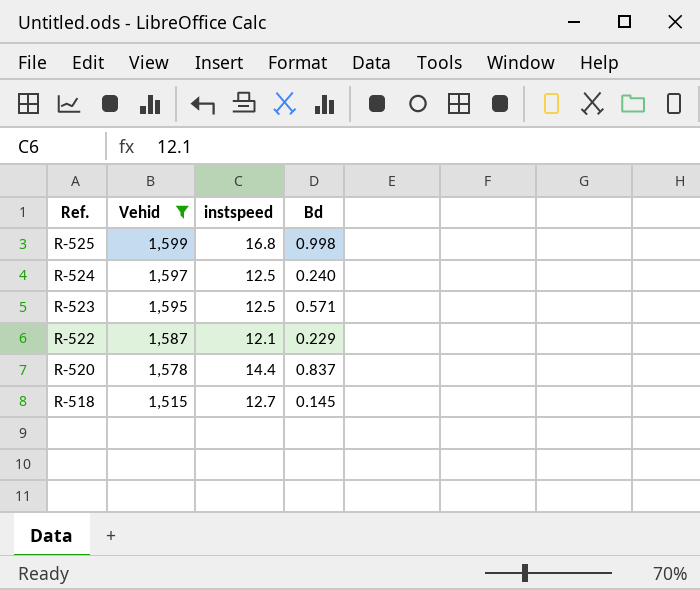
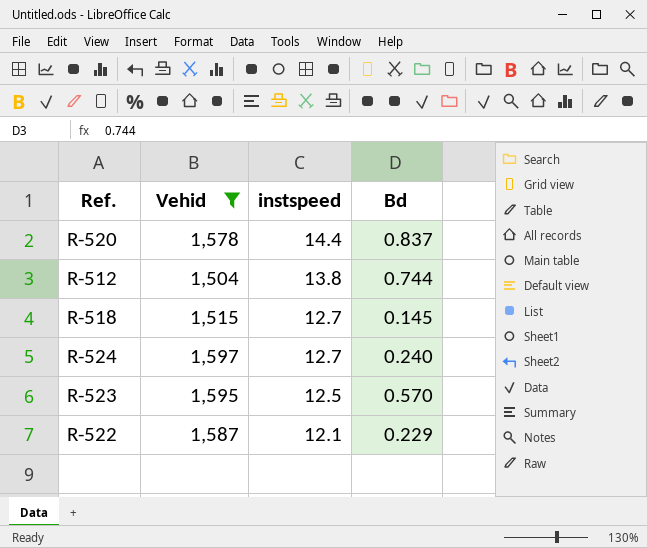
row order: Ref. descending -> instspeed descending
row R-525: 1,599 | 16.8 | 0.998 -> none
row R-512: none -> 1,504 | 13.8 | 0.744
R-524 | instspeed: 12.5 -> 12.7
R-523 | Bd: 0.571 -> 0.570

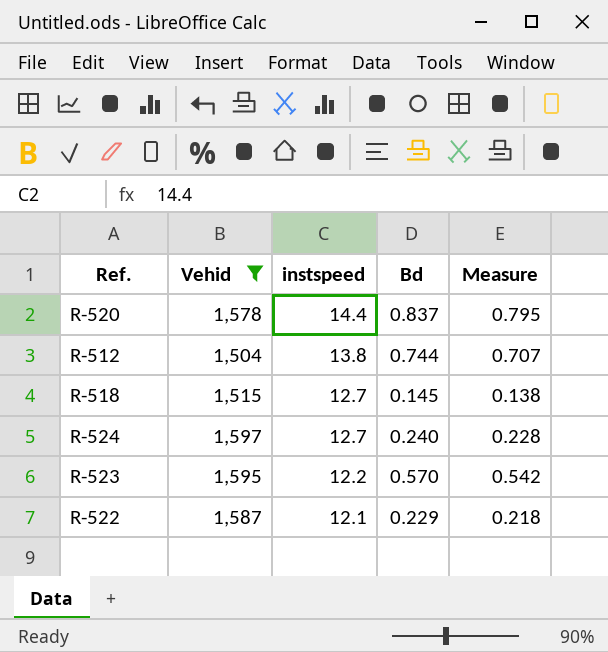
column Measure | formula: none -> [Bd] * 0.95
R-523 | instspeed: 12.5 -> 12.2

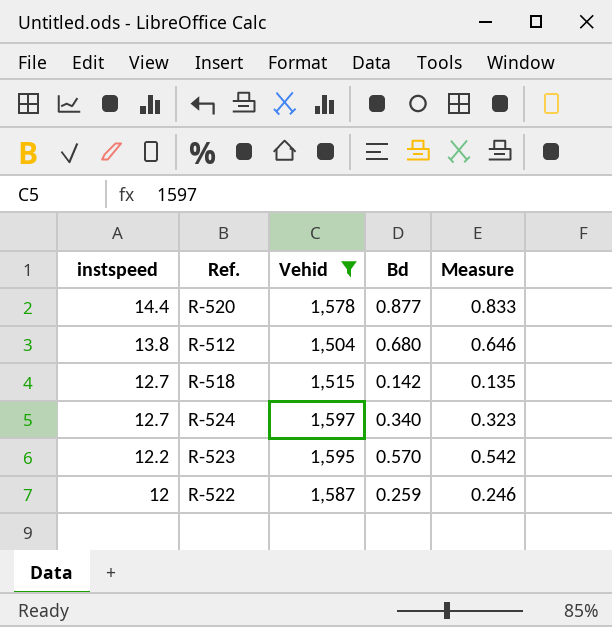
column instspeed | position: 3 -> 1
R-520 | Bd: 0.837 -> 0.877
R-520 | Measure: 0.795 -> 0.833
R-512 | Bd: 0.744 -> 0.680
R-512 | Measure: 0.707 -> 0.646
R-518 | Bd: 0.145 -> 0.142
R-518 | Measure: 0.138 -> 0.135
R-524 | Bd: 0.240 -> 0.340
R-524 | Measure: 0.228 -> 0.323
R-522 | instspeed: 12.1 -> 12
R-522 | Bd: 0.229 -> 0.259
R-522 | Measure: 0.218 -> 0.246

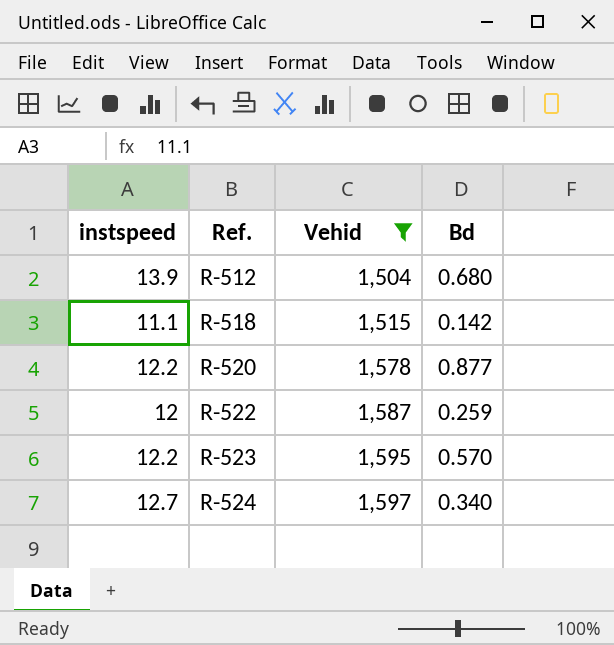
row order: instspeed descending -> Ref. ascending
column Measure | formula: [Bd] * 0.95 -> none
R-512 | instspeed: 13.8 -> 13.9
R-518 | instspeed: 12.7 -> 11.1
R-520 | instspeed: 14.4 -> 12.2

